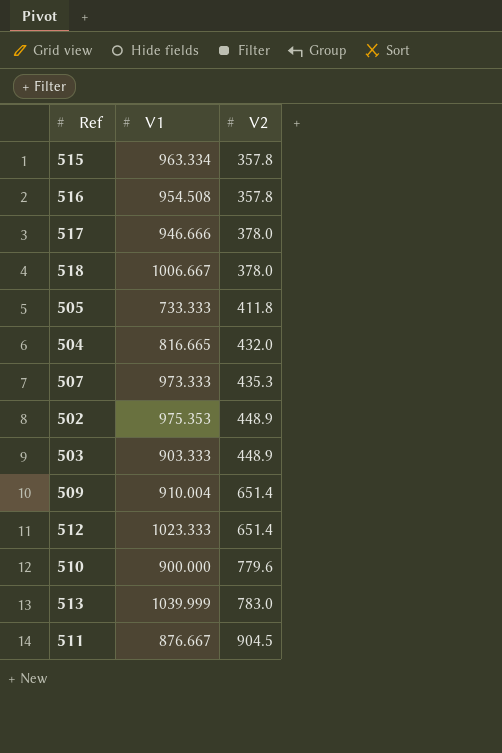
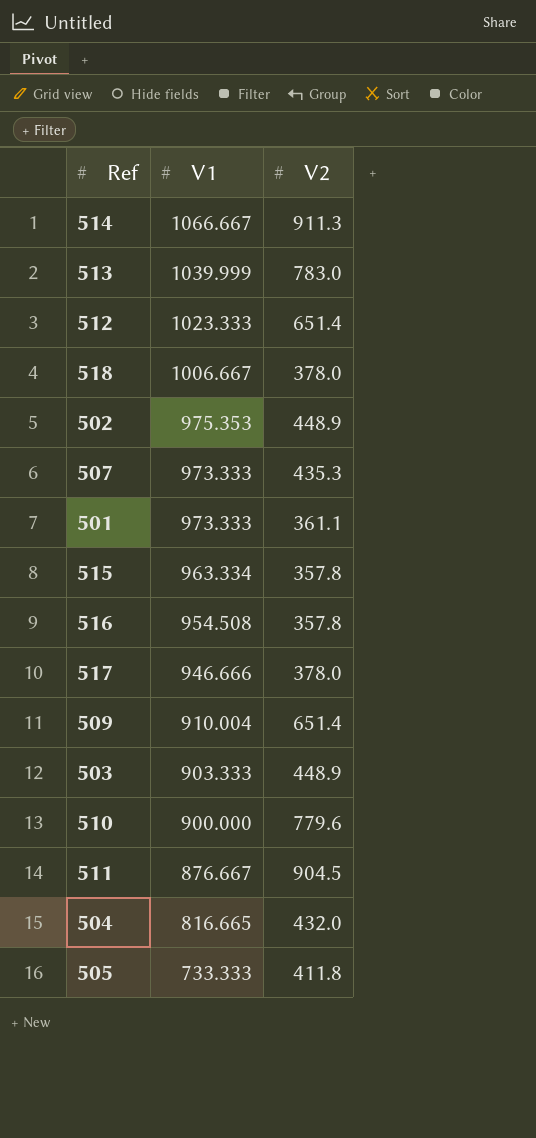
row order: V2 ascending -> V1 descending
row 514: none -> 1066.667 | 911.3
row 501: none -> 973.333 | 361.1

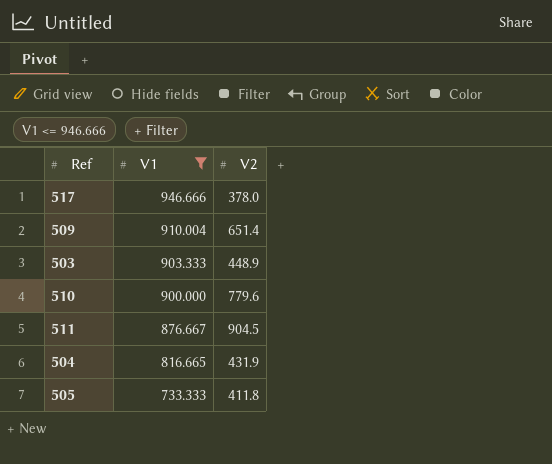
filter: none -> V1 <= 946.666
504 | V2: 432.0 -> 431.9

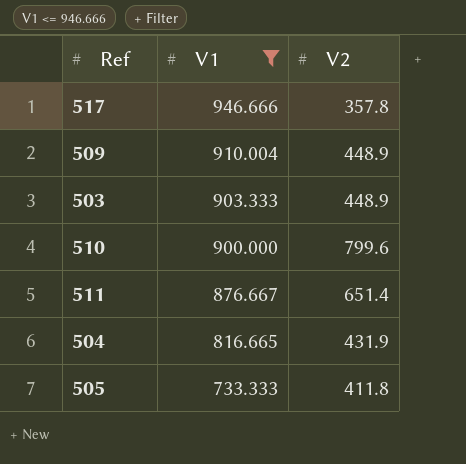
517 | V2: 378.0 -> 357.8
509 | V2: 651.4 -> 448.9
510 | V2: 779.6 -> 799.6
511 | V2: 904.5 -> 651.4

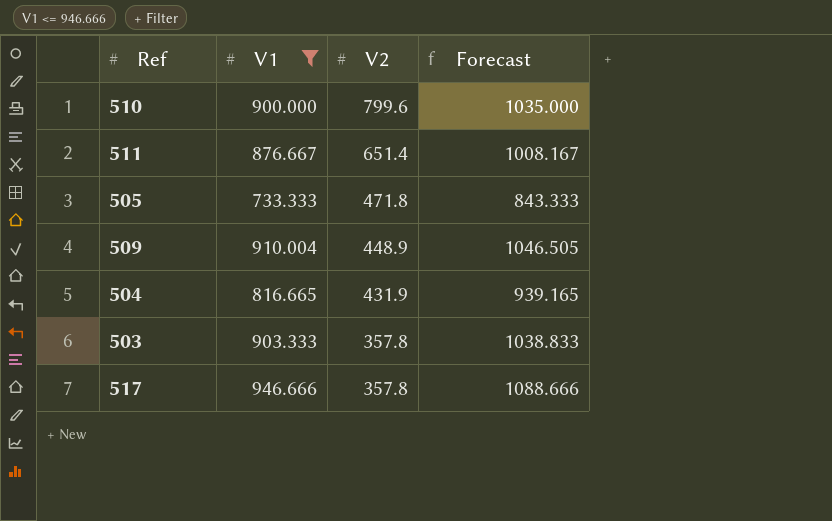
row order: V1 descending -> V2 descending
column Forecast | formula: none -> [V1] * 1.15
505 | V2: 411.8 -> 471.8
503 | V2: 448.9 -> 357.8

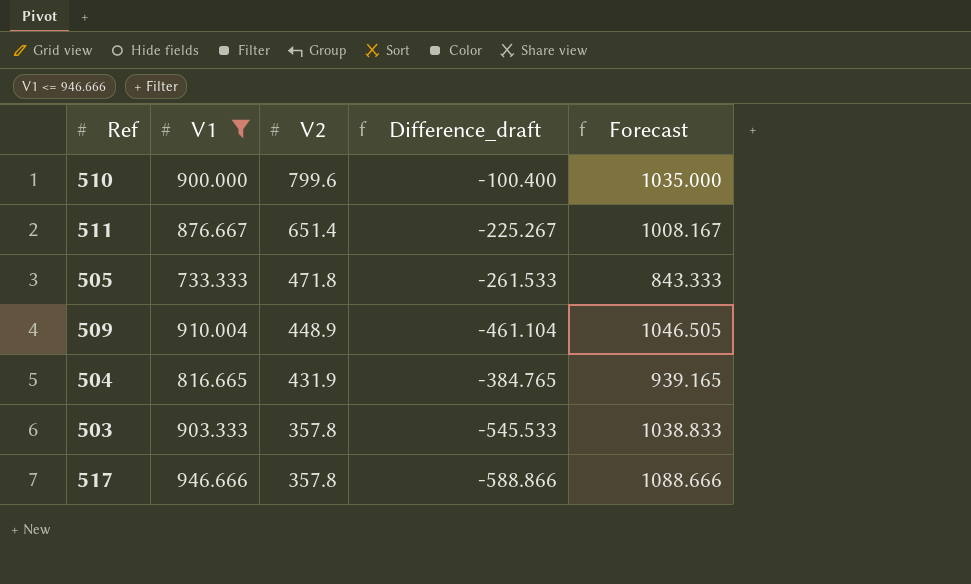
column Difference_draft | formula: none -> [V2] - [V1]

